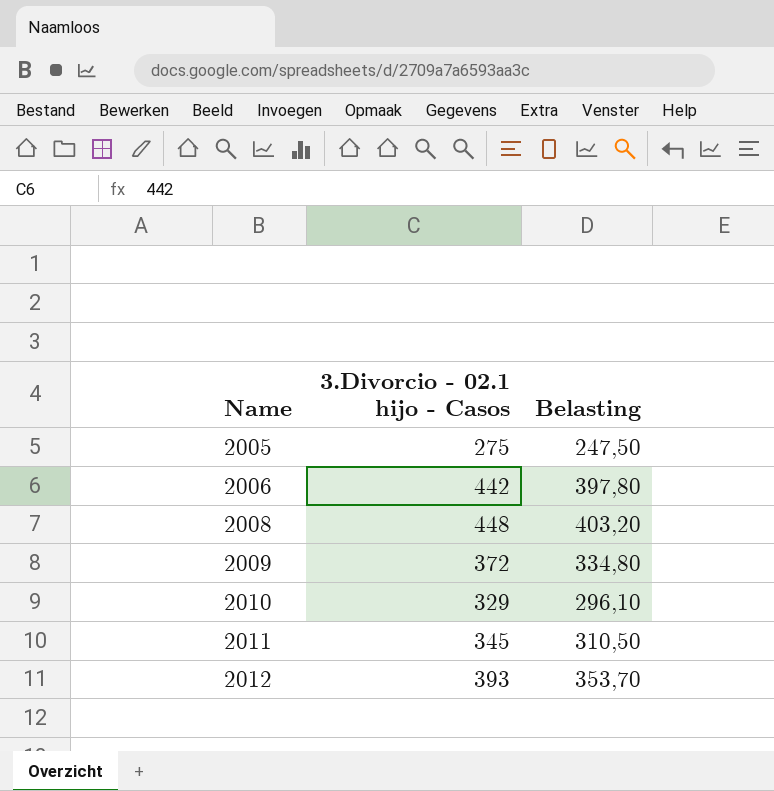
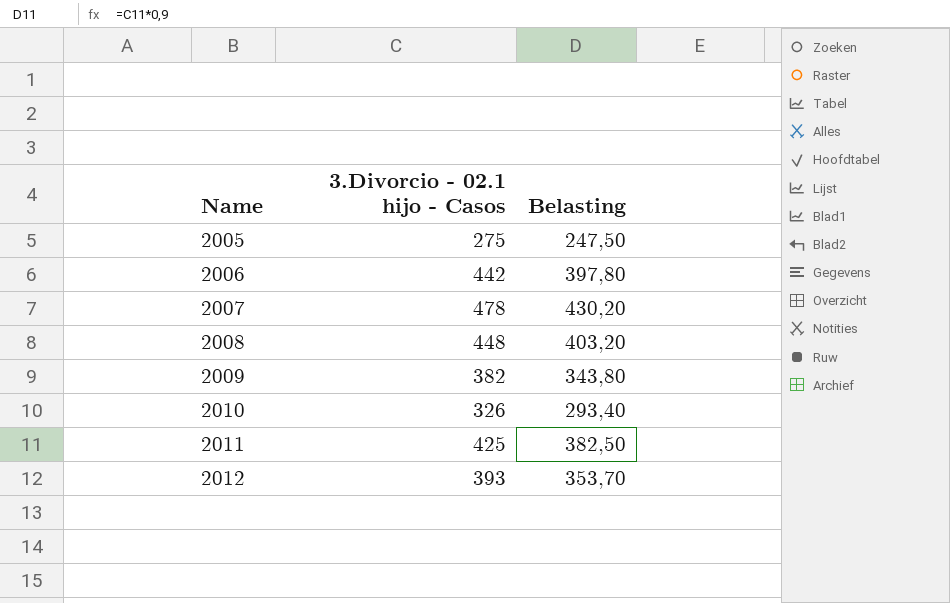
row 2007: none -> 478 | 430,20
2009 | 3.Divorcio - 02.1 hijo - Casos: 372 -> 382
2009 | Belasting: 334,80 -> 343,80
2010 | 3.Divorcio - 02.1 hijo - Casos: 329 -> 326
2010 | Belasting: 296,10 -> 293,40
2011 | 3.Divorcio - 02.1 hijo - Casos: 345 -> 425
2011 | Belasting: 310,50 -> 382,50

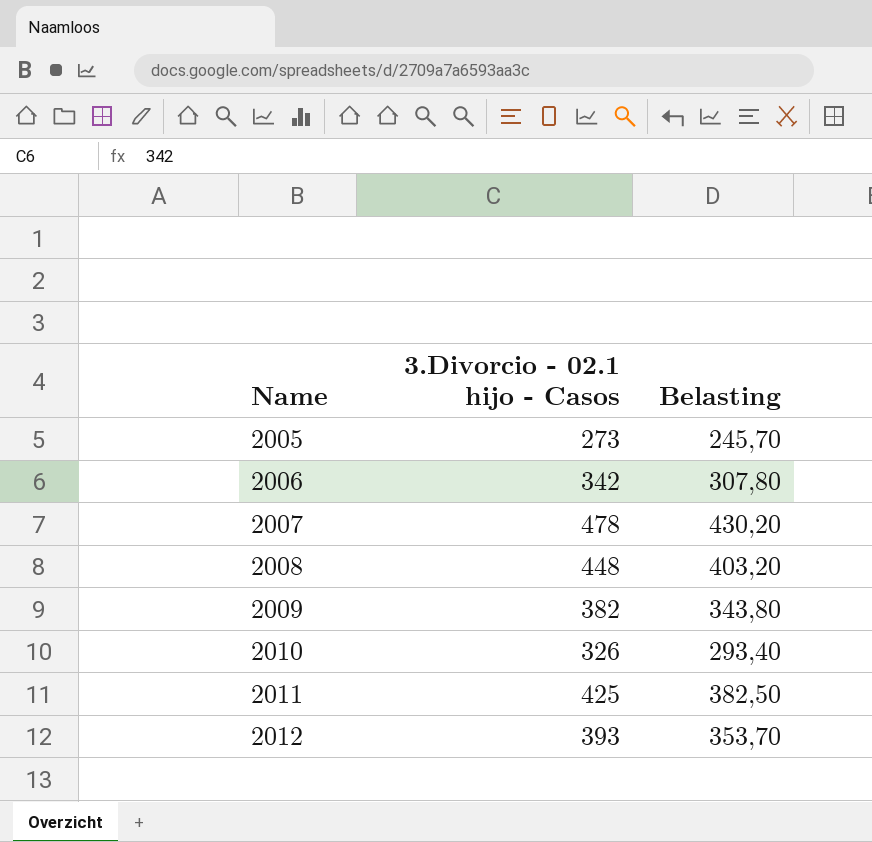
2005 | 3.Divorcio - 02.1 hijo - Casos: 275 -> 273
2005 | Belasting: 247,50 -> 245,70
2006 | 3.Divorcio - 02.1 hijo - Casos: 442 -> 342
2006 | Belasting: 397,80 -> 307,80

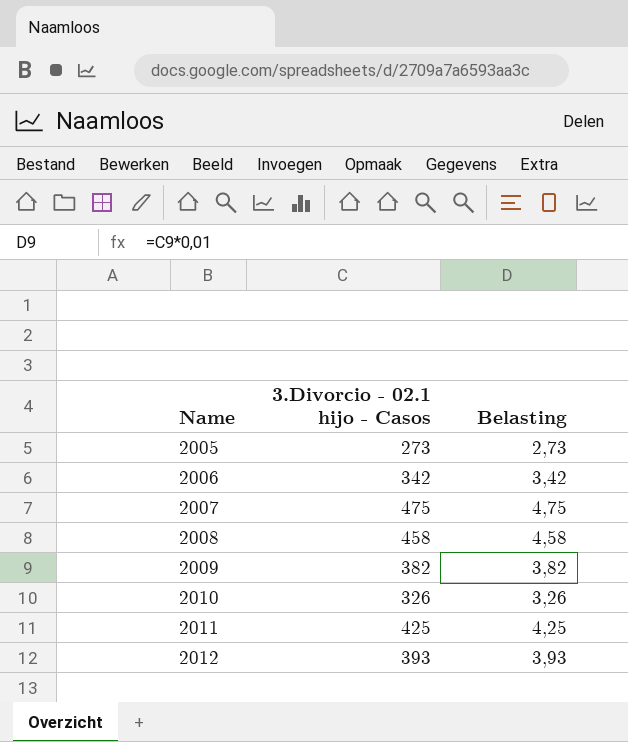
column Belasting | formula: [3.Divorcio - 02.1 hijo - Casos] * 0,9 -> [3.Divorcio - 02.1 hijo - Casos] * 0,01
2007 | 3.Divorcio - 02.1 hijo - Casos: 478 -> 475
2008 | 3.Divorcio - 02.1 hijo - Casos: 448 -> 458

